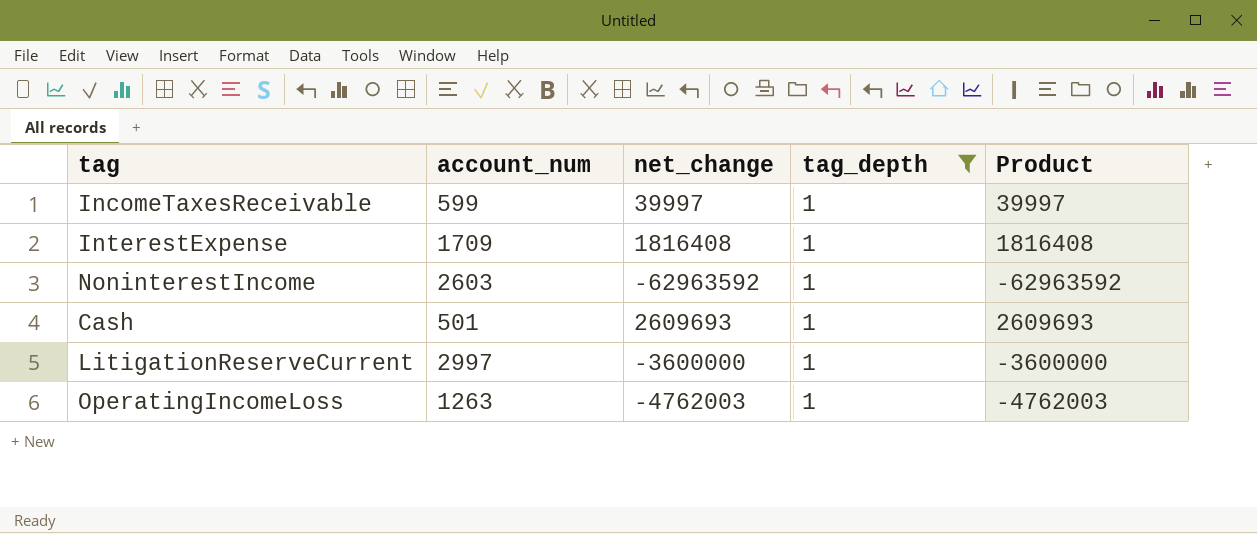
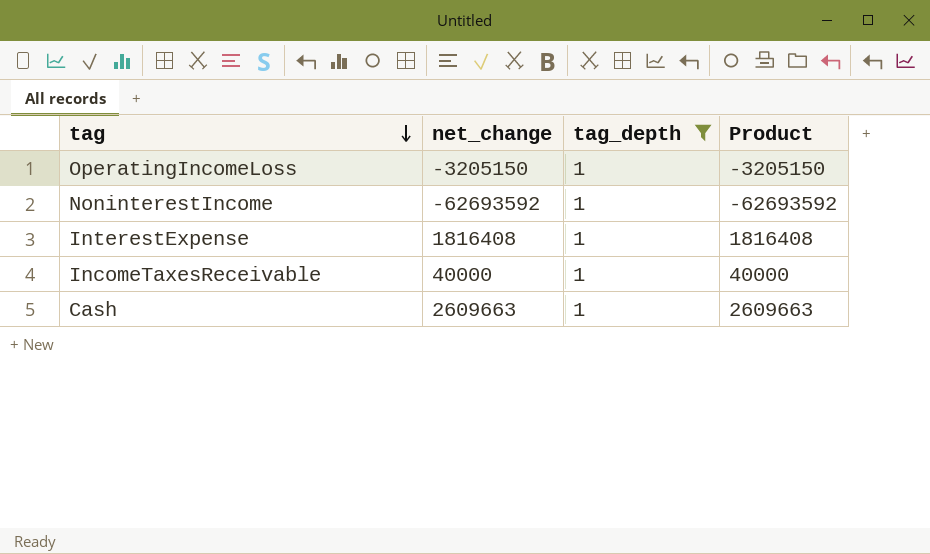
row order: none -> tag descending
column account_num | position: 2 -> none
row LitigationReserveCurrent: 2997 | -3600000 | 1 | -3600000 -> none
OperatingIncomeLoss | net_change: -4762003 -> -3205150
OperatingIncomeLoss | Product: -4762003 -> -3205150
NoninterestIncome | net_change: -62963592 -> -62693592
NoninterestIncome | Product: -62963592 -> -62693592
IncomeTaxesReceivable | net_change: 39997 -> 40000
IncomeTaxesReceivable | Product: 39997 -> 40000
Cash | net_change: 2609693 -> 2609663
Cash | Product: 2609693 -> 2609663

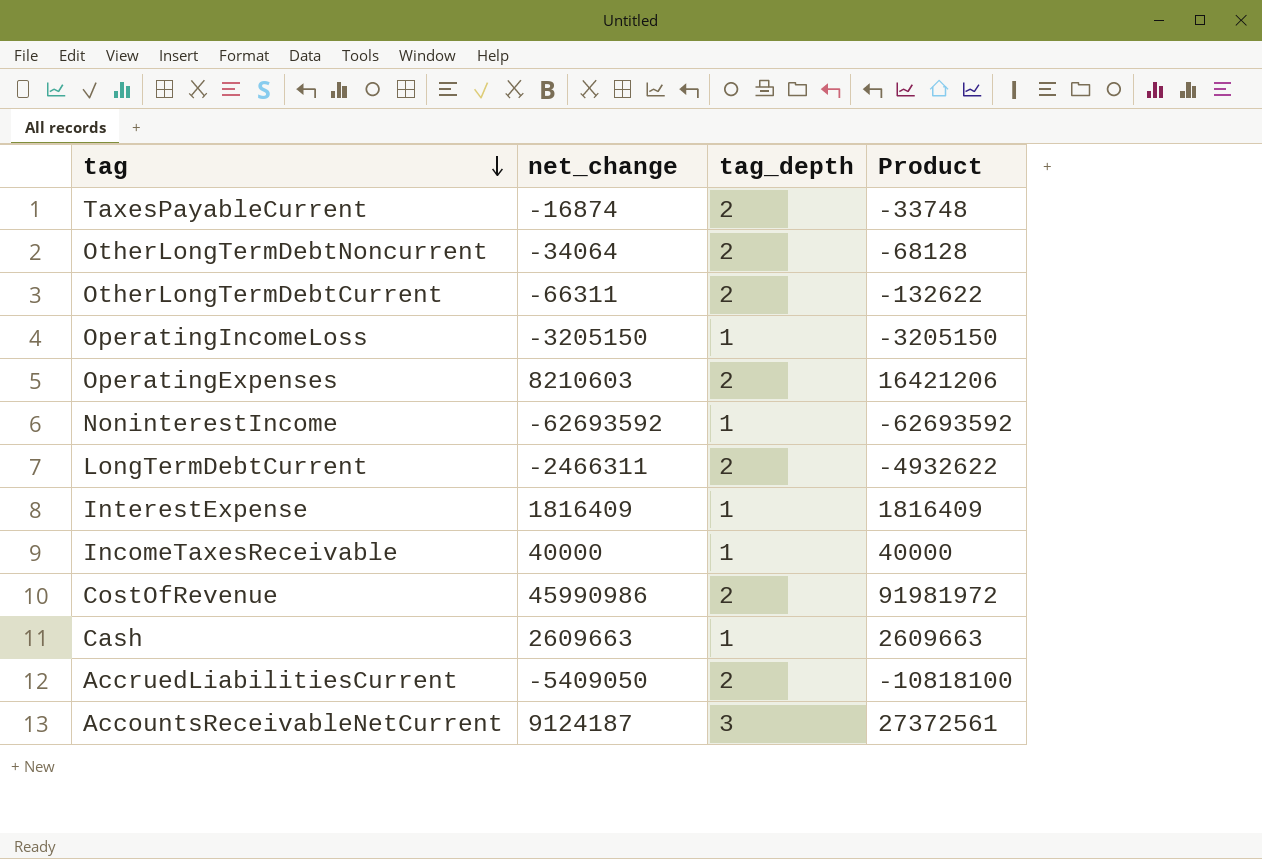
filter: tag_depth = 1 -> none
InterestExpense | net_change: 1816408 -> 1816409
InterestExpense | Product: 1816408 -> 1816409

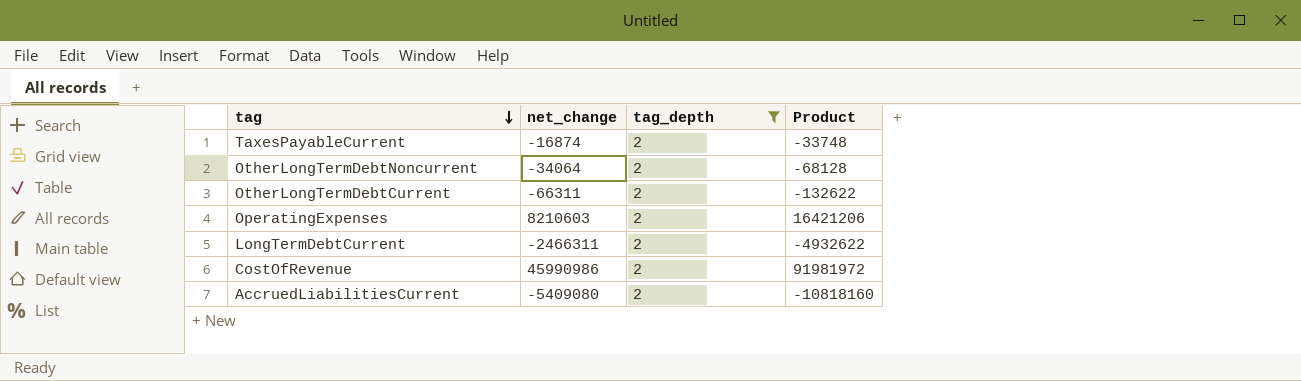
filter: none -> tag_depth = 2
AccruedLiabilitiesCurrent | net_change: -5409050 -> -5409080
AccruedLiabilitiesCurrent | Product: -10818100 -> -10818160

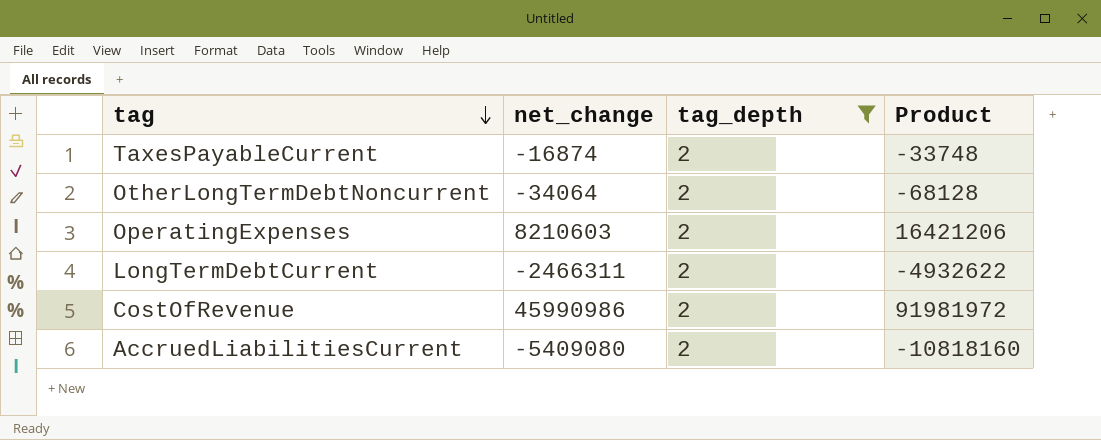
row OtherLongTermDebtCurrent: -66311 | 2 | -132622 -> none

